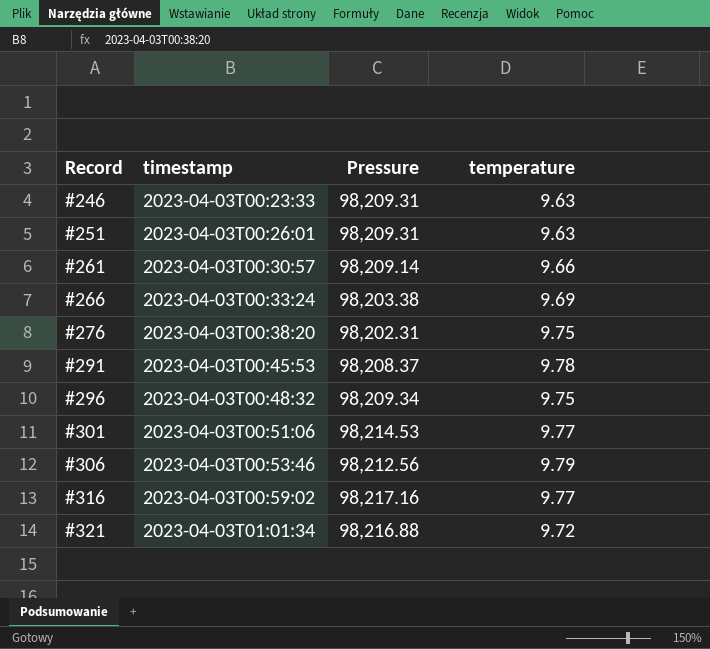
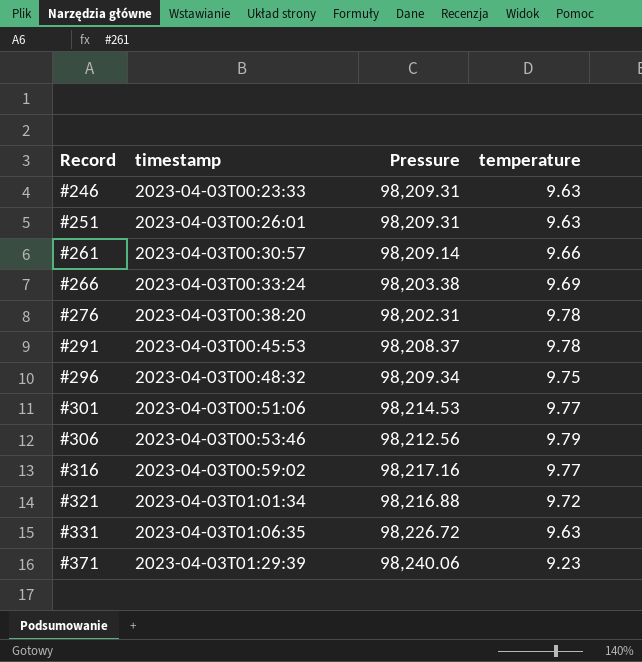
#276 | temperature: 9.75 -> 9.78
row #331: none -> 2023-04-03T01:06:35 | 98,226.72 | 9.63
row #371: none -> 2023-04-03T01:29:39 | 98,240.06 | 9.23

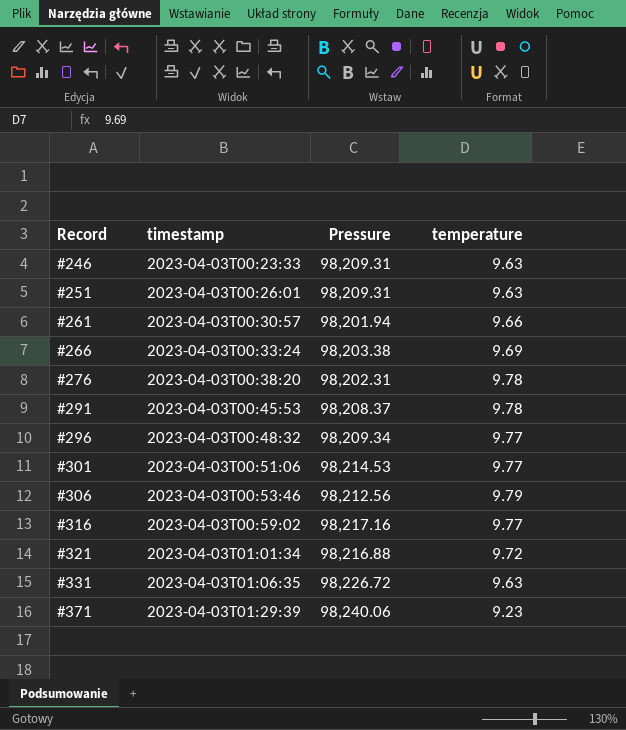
#261 | Pressure: 98,209.14 -> 98,201.94
#296 | temperature: 9.75 -> 9.77

